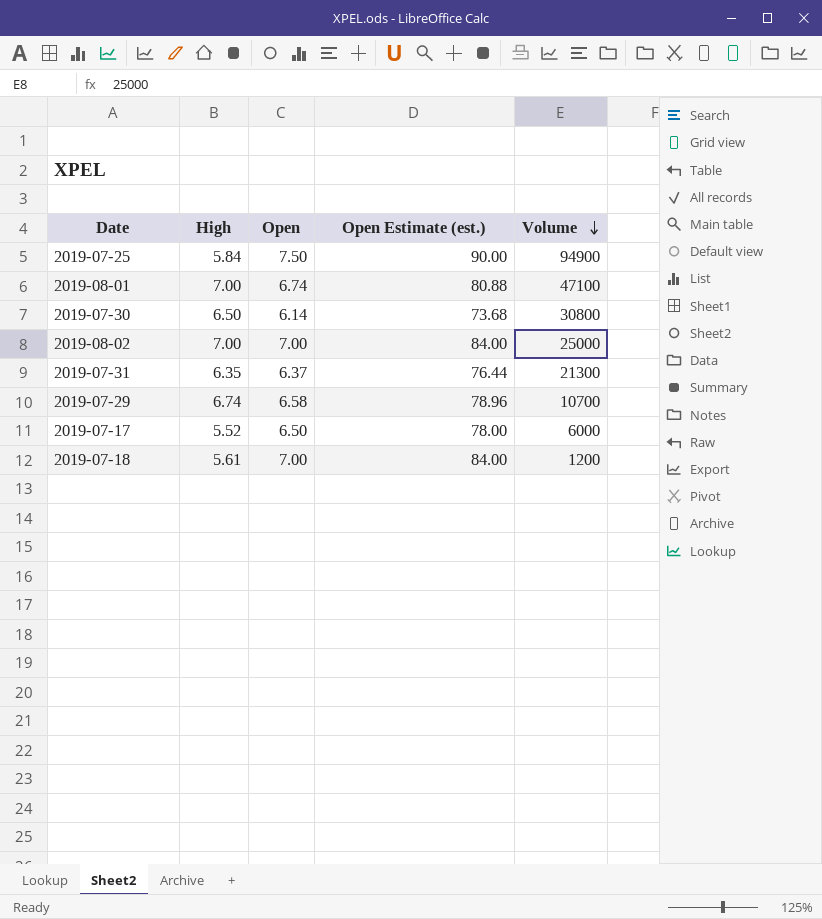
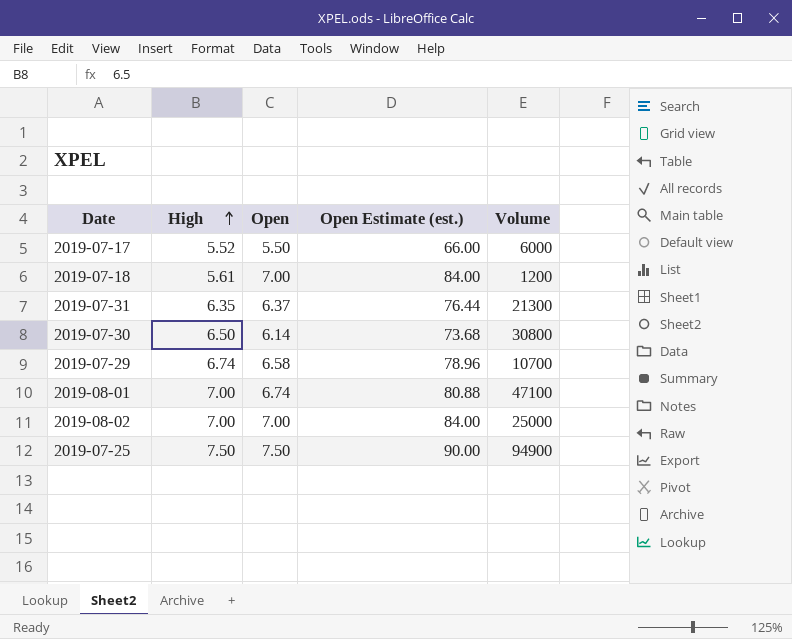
row order: Volume descending -> High ascending
2019-07-17 | Open: 6.50 -> 5.50
2019-07-17 | Open Estimate (est.): 78.00 -> 66.00
2019-07-25 | High: 5.84 -> 7.50

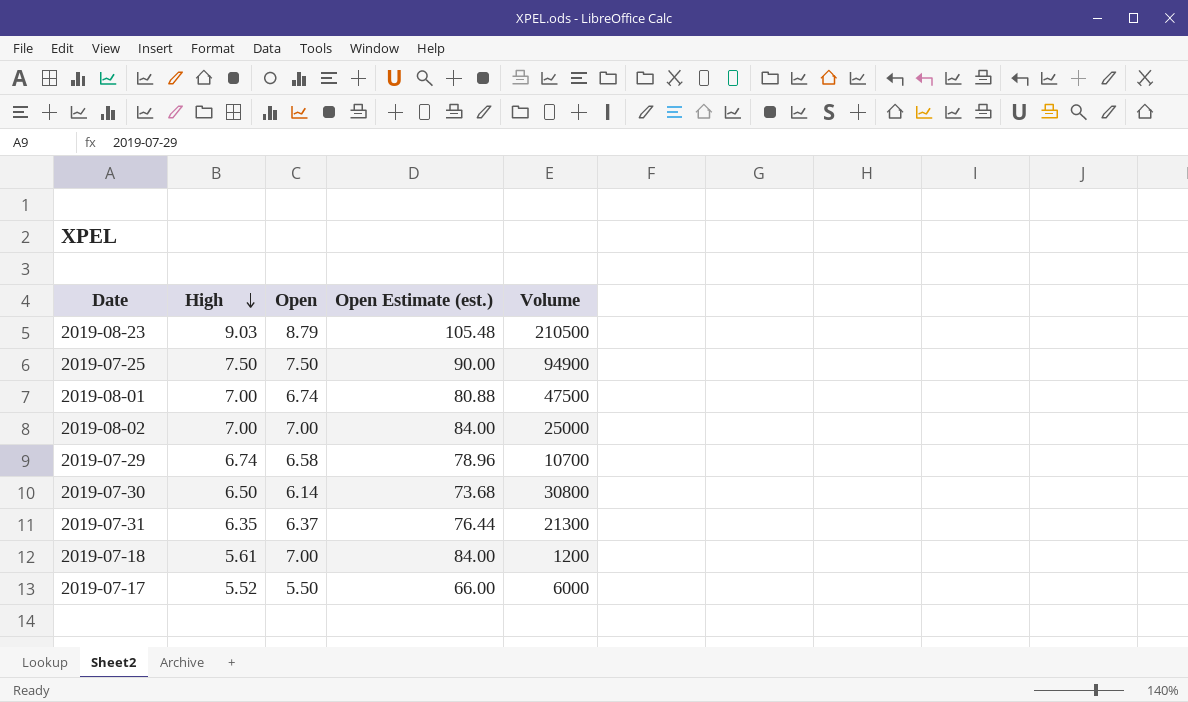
row order: High ascending -> High descending
row 2019-08-23: none -> 9.03 | 8.79 | 105.48 | 210500
2019-08-01 | Volume: 47100 -> 47500

